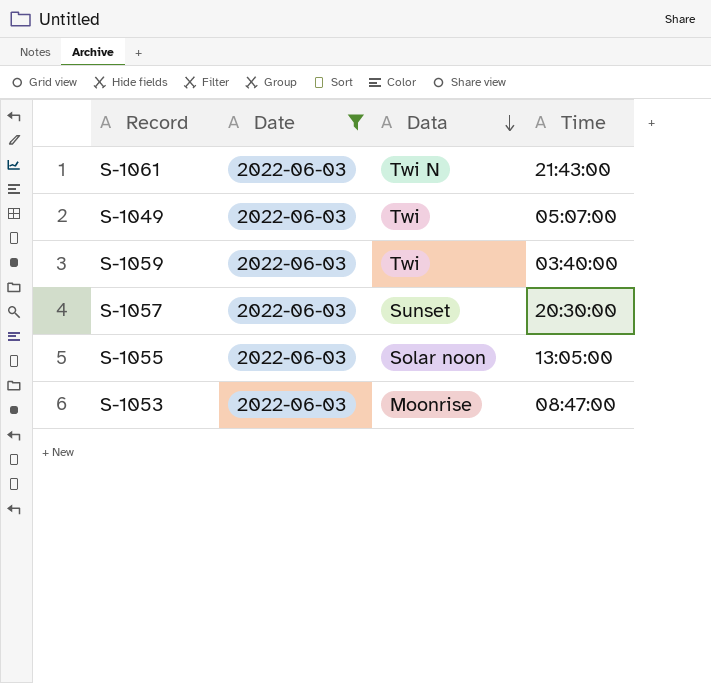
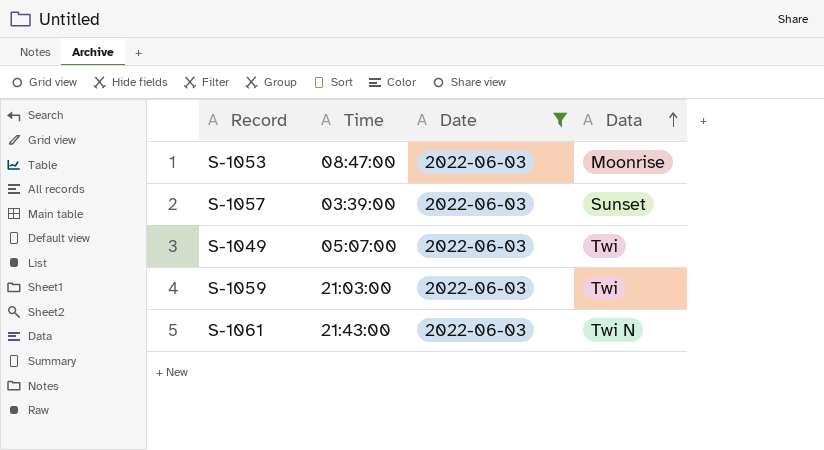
row order: Data descending -> Data ascending
column Time | position: 4 -> 2
row S-1055: 2022-06-03 | Solar noon | 13:05:00 -> none
S-1057 | Time: 20:30:00 -> 03:39:00
S-1059 | Time: 03:40:00 -> 21:03:00

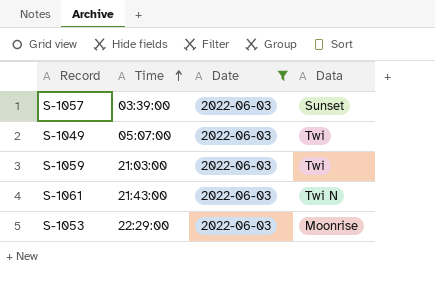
row order: Data ascending -> Time ascending
S-1053 | Time: 08:47:00 -> 22:29:00

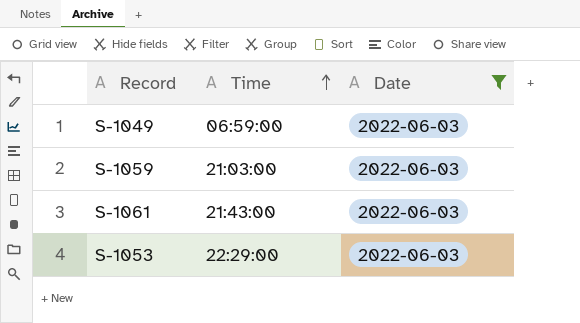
column Data | position: 4 -> none
row S-1057: 03:39:00 | 2022-06-03 | Sunset -> none
S-1049 | Time: 05:07:00 -> 06:59:00

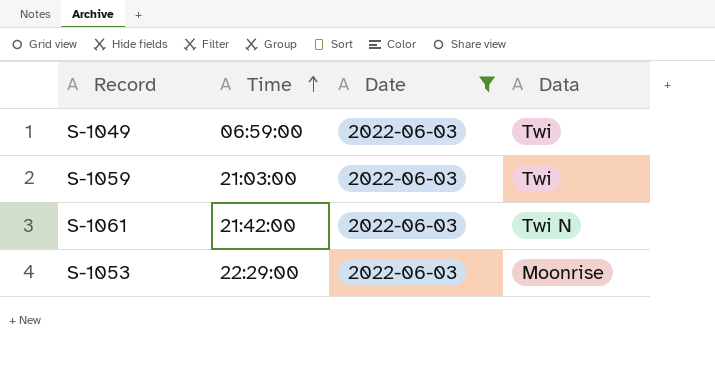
column Data | position: none -> 4
S-1061 | Time: 21:43:00 -> 21:42:00

